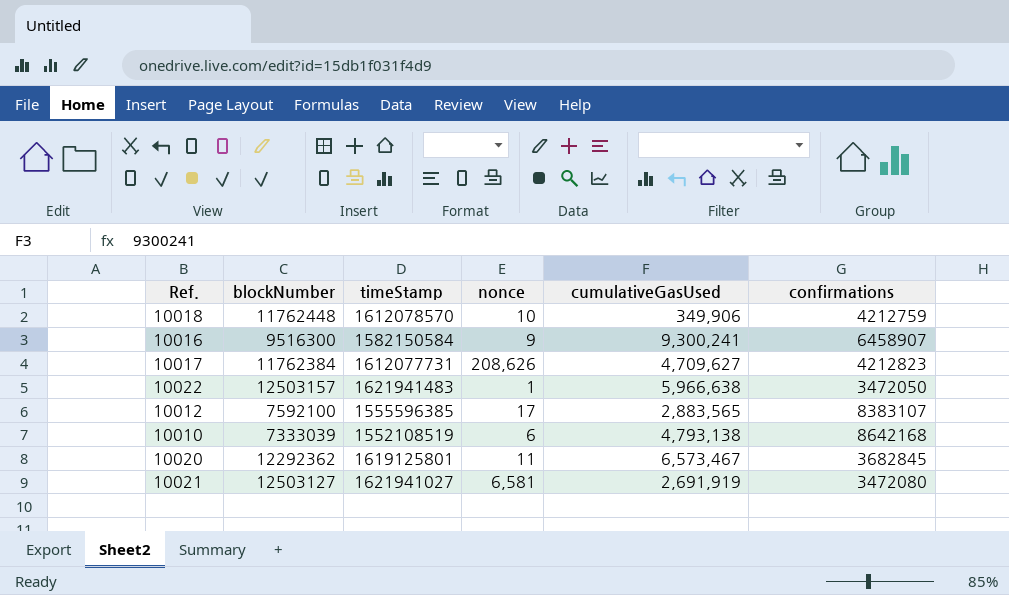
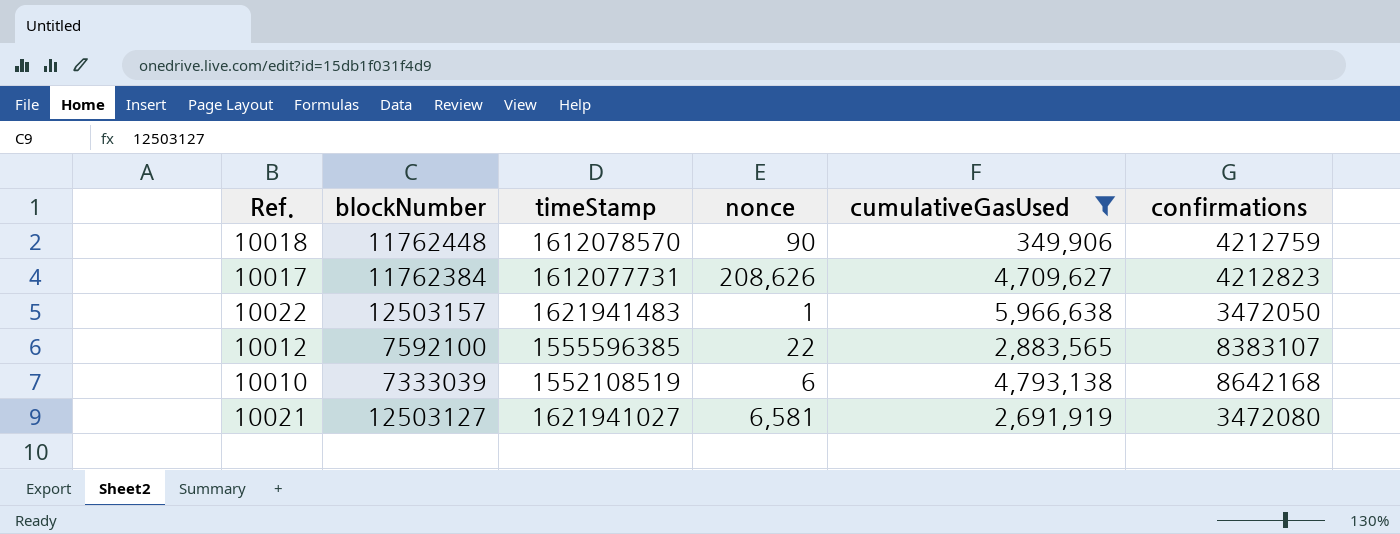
filter: none -> cumulativeGasUsed <= 5,966,638
10018 | nonce: 10 -> 90
10012 | nonce: 17 -> 22

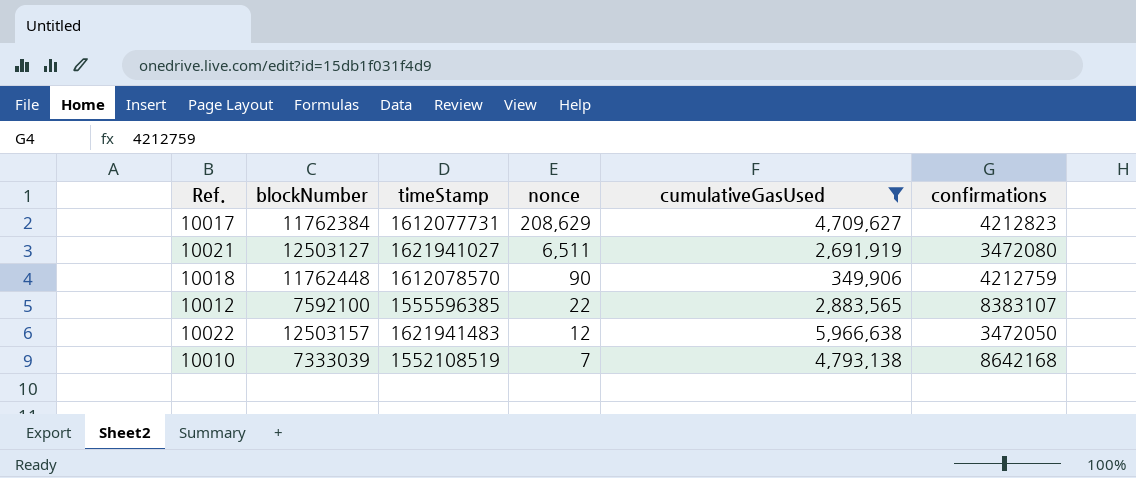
row order: none -> nonce descending
10017 | nonce: 208,626 -> 208,629
10021 | nonce: 6,581 -> 6,511
10022 | nonce: 1 -> 12
10010 | nonce: 6 -> 7

